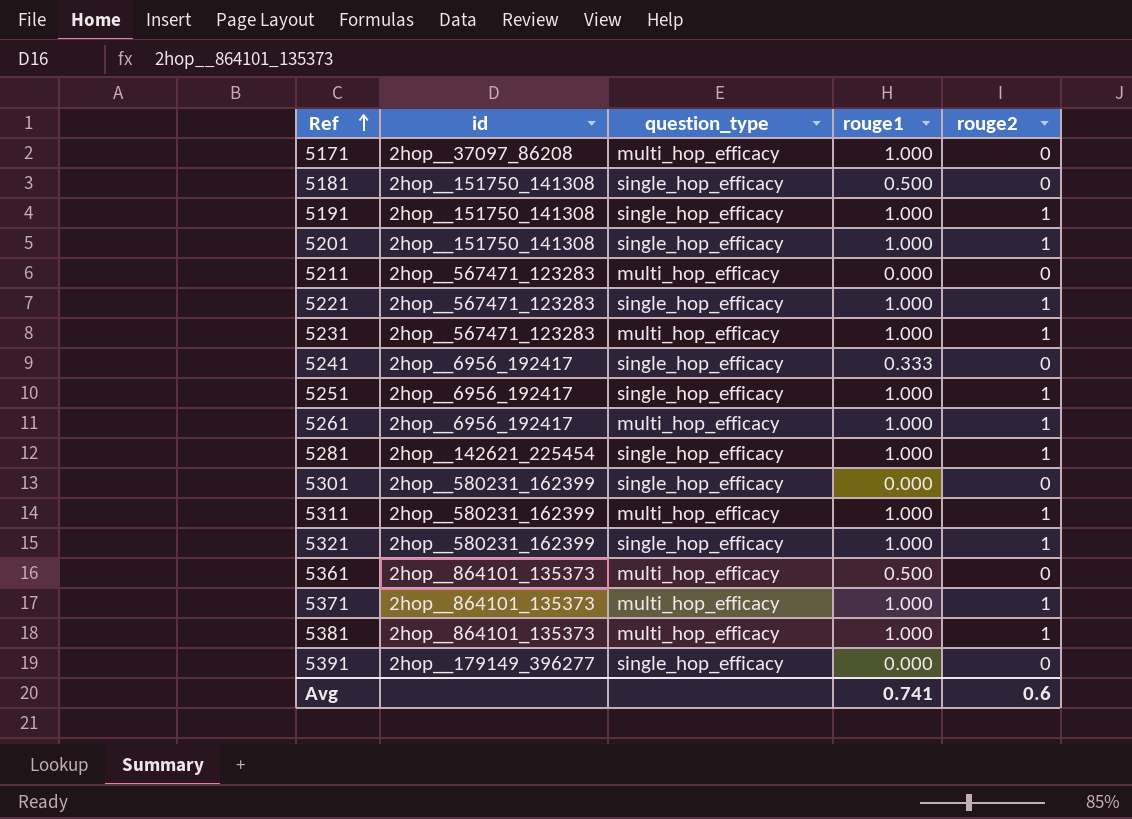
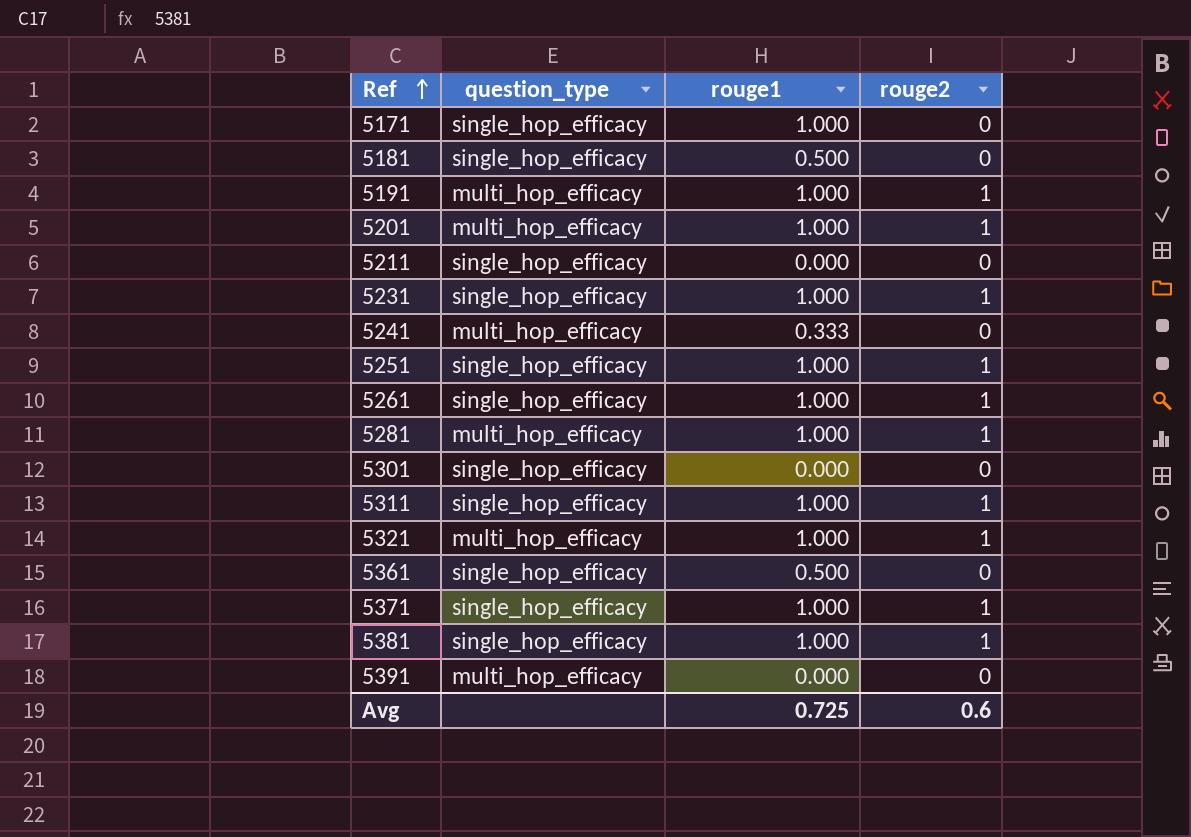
column id | position: 2 -> none
row 5221: 2hop__567471_123283 | single_hop_efficacy | 1.000 | 1 -> none
5171 | question_type: multi_hop_efficacy -> single_hop_efficacy
5191 | question_type: single_hop_efficacy -> multi_hop_efficacy
5201 | question_type: single_hop_efficacy -> multi_hop_efficacy
5211 | question_type: multi_hop_efficacy -> single_hop_efficacy
5231 | question_type: multi_hop_efficacy -> single_hop_efficacy
5241 | question_type: single_hop_efficacy -> multi_hop_efficacy
5261 | question_type: multi_hop_efficacy -> single_hop_efficacy
5281 | question_type: single_hop_efficacy -> multi_hop_efficacy
5311 | question_type: multi_hop_efficacy -> single_hop_efficacy
5321 | question_type: single_hop_efficacy -> multi_hop_efficacy
5361 | question_type: multi_hop_efficacy -> single_hop_efficacy
5371 | question_type: multi_hop_efficacy -> single_hop_efficacy
5381 | question_type: multi_hop_efficacy -> single_hop_efficacy
5391 | question_type: single_hop_efficacy -> multi_hop_efficacy
Avg | rouge1: 0.741 -> 0.725

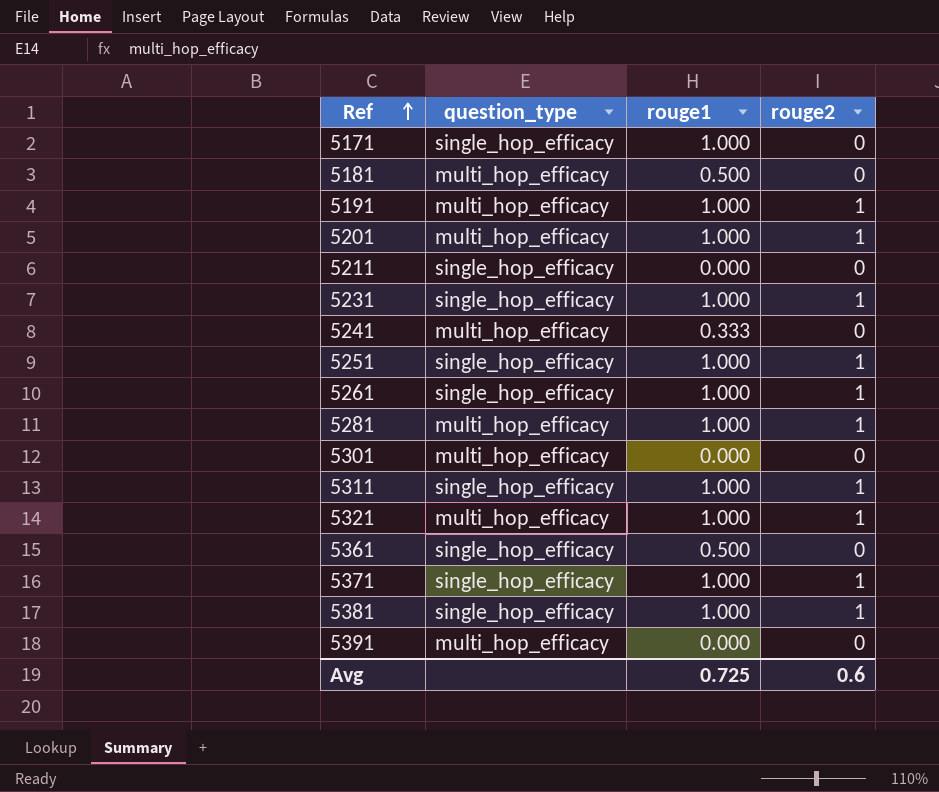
5181 | question_type: single_hop_efficacy -> multi_hop_efficacy
5301 | question_type: single_hop_efficacy -> multi_hop_efficacy

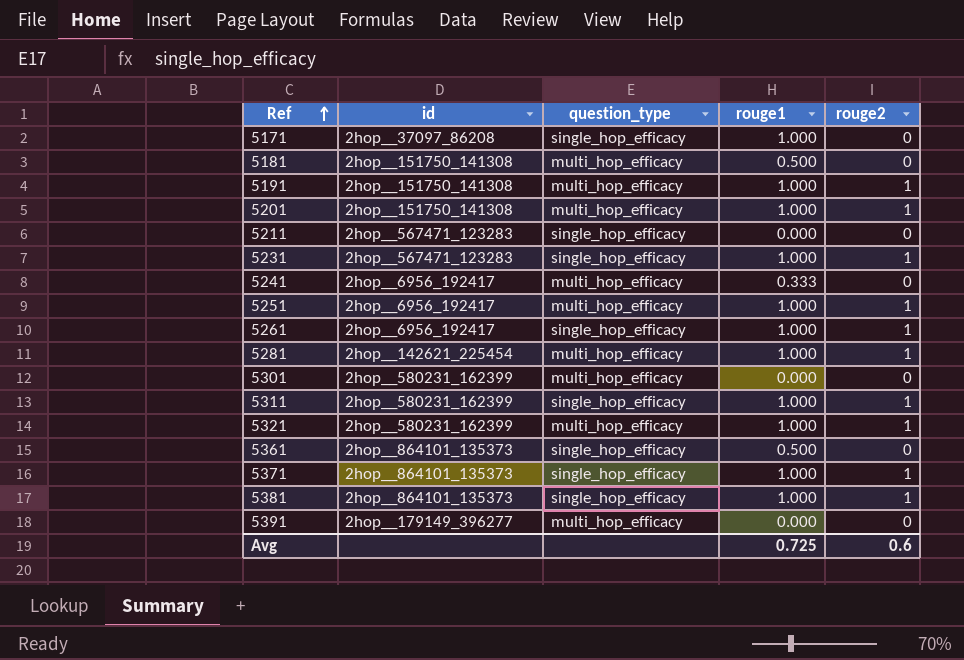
column id | position: none -> 2
5251 | question_type: single_hop_efficacy -> multi_hop_efficacy

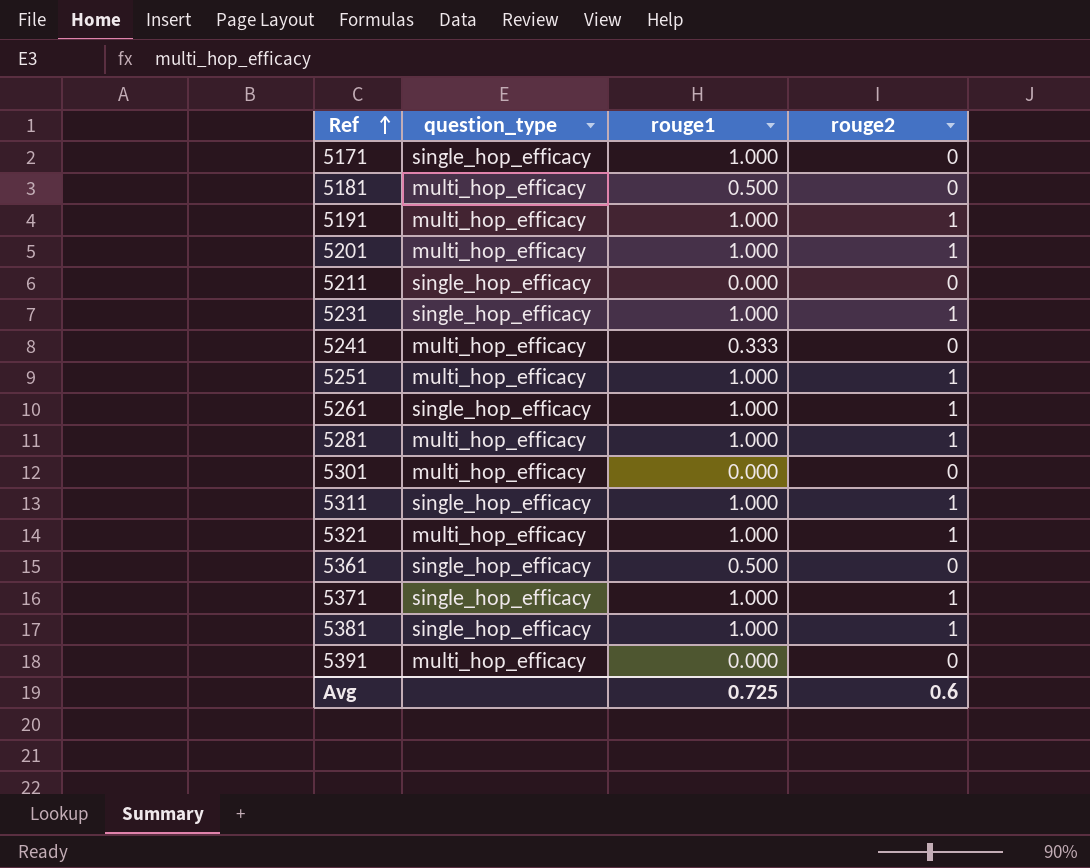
column id | position: 2 -> none

